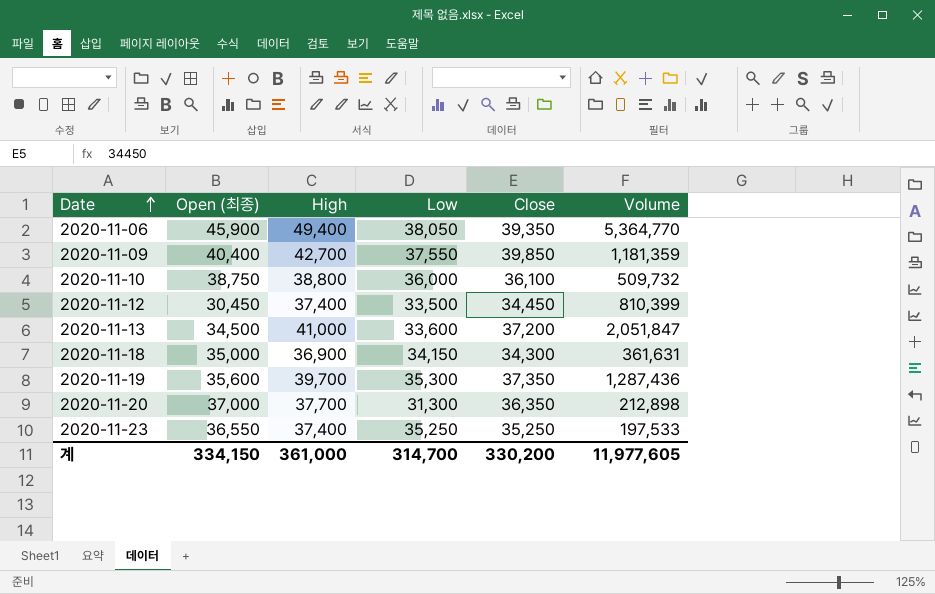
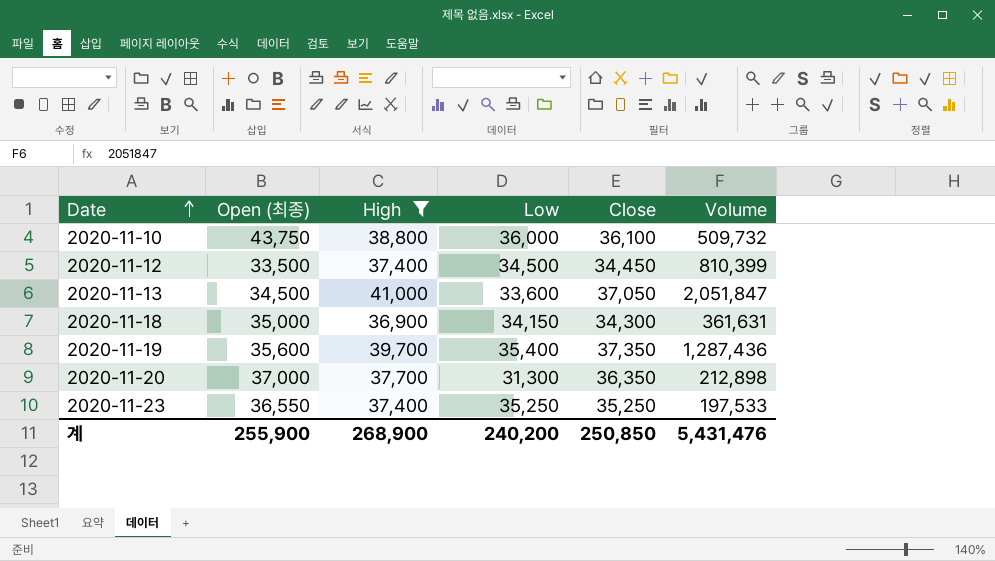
filter: none -> High <= 41,000
2020-11-10 | Open (최종): 38,750 -> 43,750
2020-11-12 | Open (최종): 30,450 -> 33,500
2020-11-12 | Low: 33,500 -> 34,500
2020-11-13 | Close: 37,200 -> 37,050
2020-11-19 | Low: 35,300 -> 35,400
계 | Open (최종): 334,150 -> 255,900
계 | High: 361,000 -> 268,900
계 | Low: 314,700 -> 240,200
계 | Close: 330,200 -> 250,850
계 | Volume: 11,977,605 -> 5,431,476

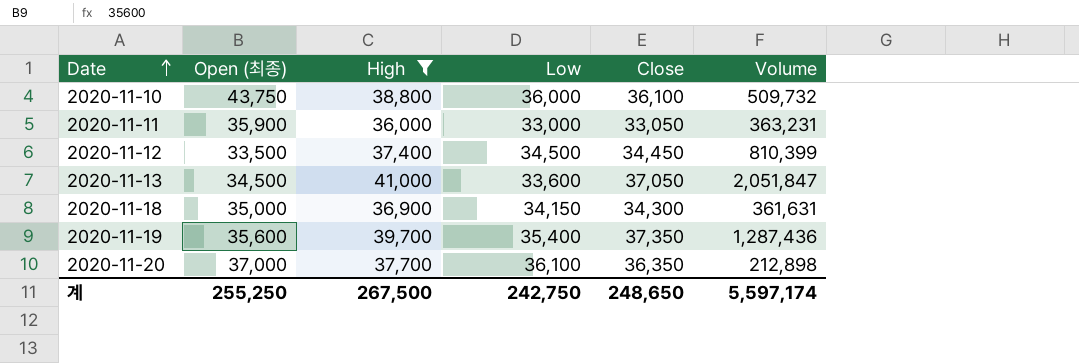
row 2020-11-23: 36,550 | 37,400 | 35,250 | 35,250 | 197,533 -> none
row 2020-11-11: none -> 35,900 | 36,000 | 33,000 | 33,050 | 363,231
2020-11-20 | Low: 31,300 -> 36,100
계 | Open (최종): 255,900 -> 255,250
계 | High: 268,900 -> 267,500
계 | Low: 240,200 -> 242,750
계 | Close: 250,850 -> 248,650
계 | Volume: 5,431,476 -> 5,597,174

